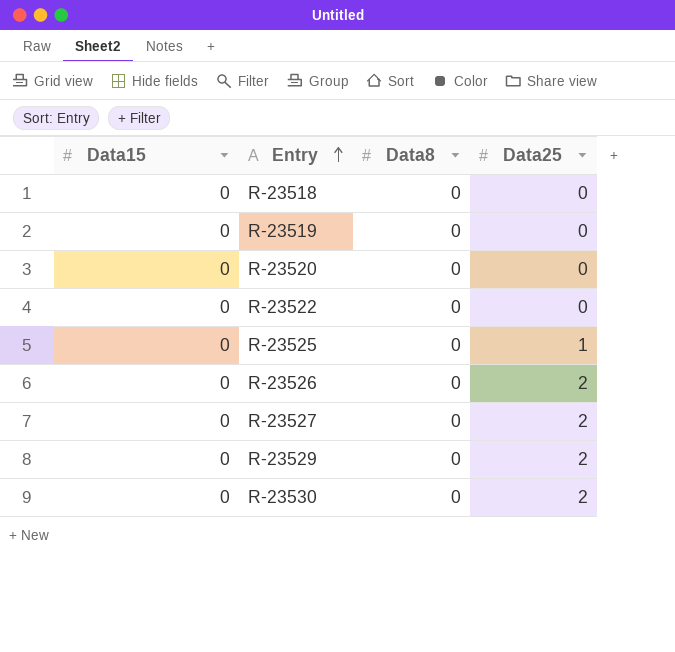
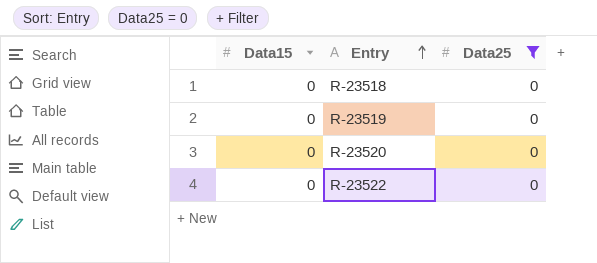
filter: none -> Data25 = 0
column Data8 | position: 3 -> none

